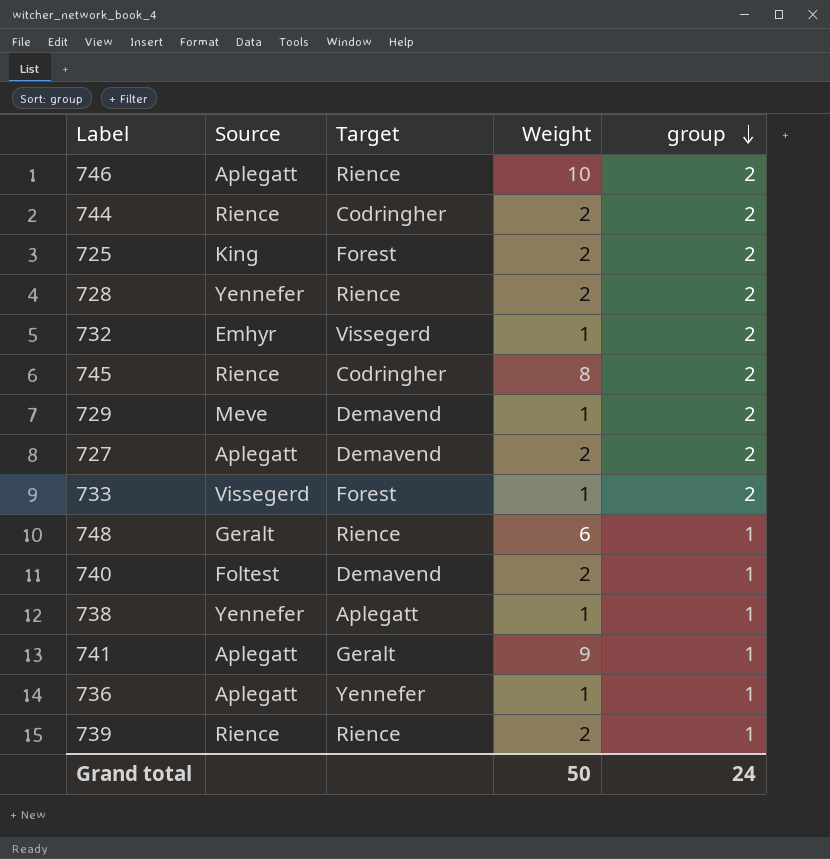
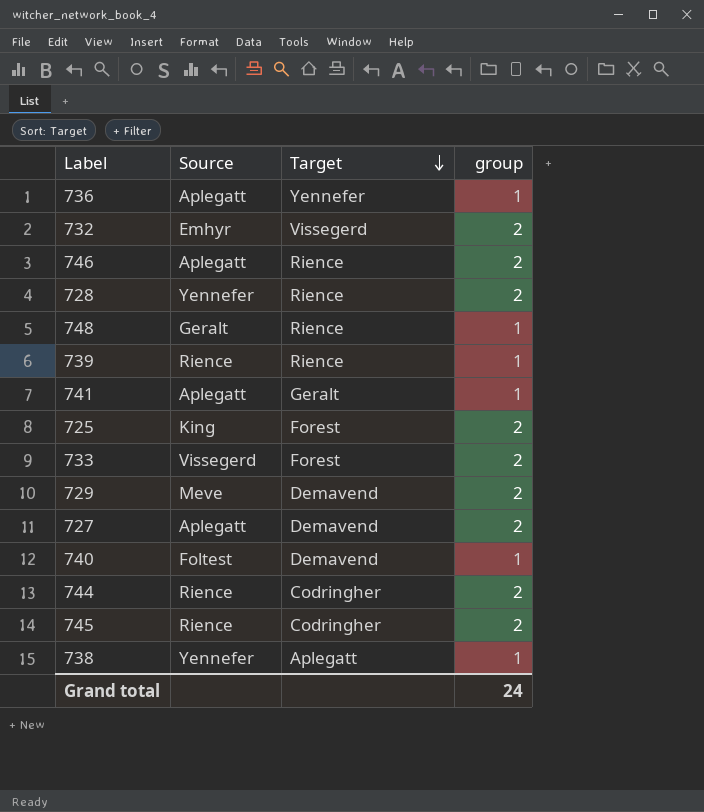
row order: group descending -> Target descending
column Weight | position: 4 -> none

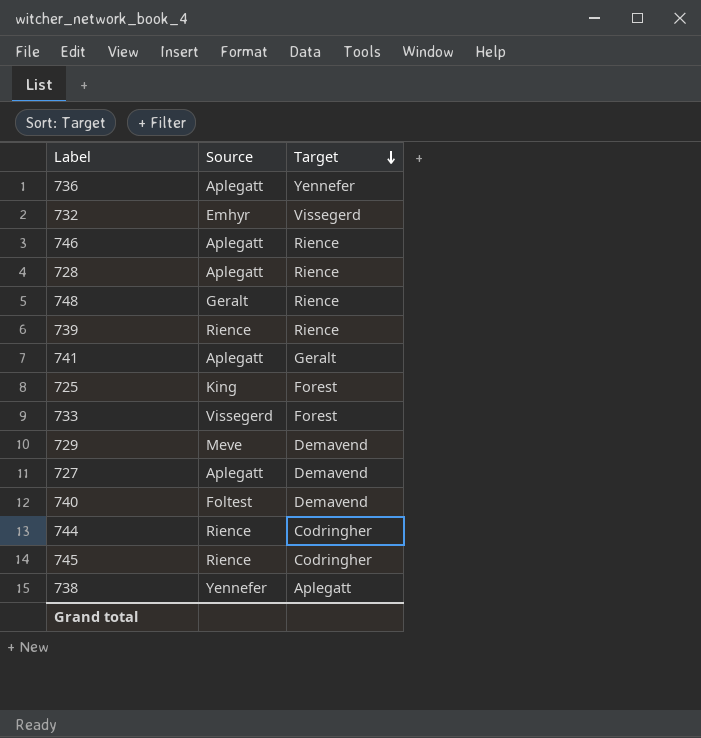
column group | position: 4 -> none
728 | Source: Yennefer -> Aplegatt

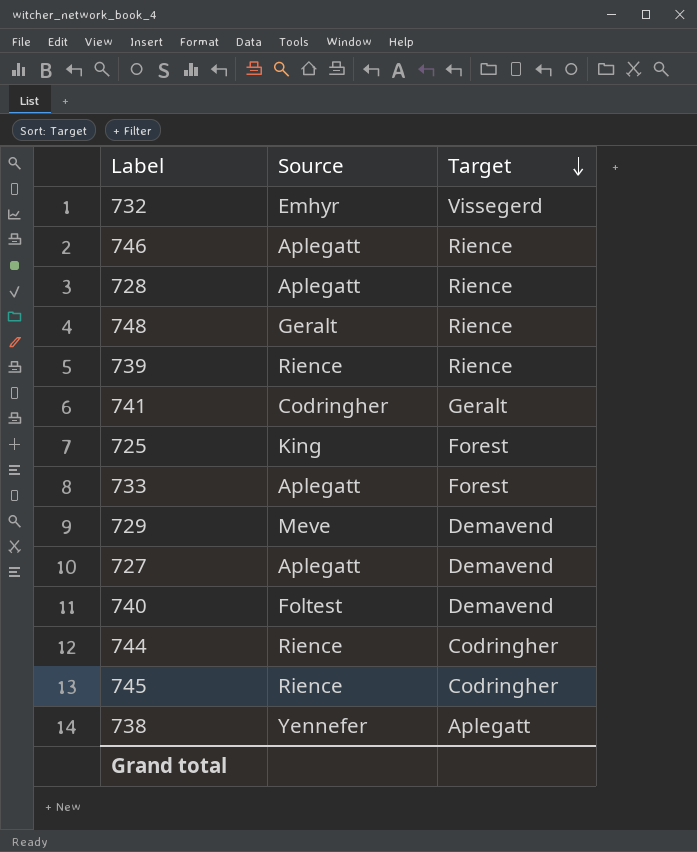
row 736: Aplegatt | Yennefer -> none
741 | Source: Aplegatt -> Codringher
733 | Source: Vissegerd -> Aplegatt

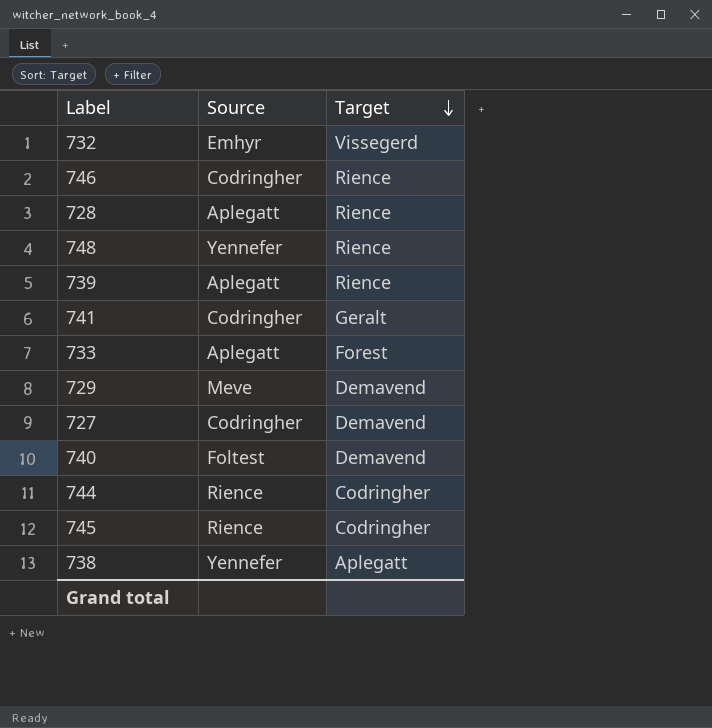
row 725: King | Forest -> none
746 | Source: Aplegatt -> Codringher
748 | Source: Geralt -> Yennefer
739 | Source: Rience -> Aplegatt
727 | Source: Aplegatt -> Codringher

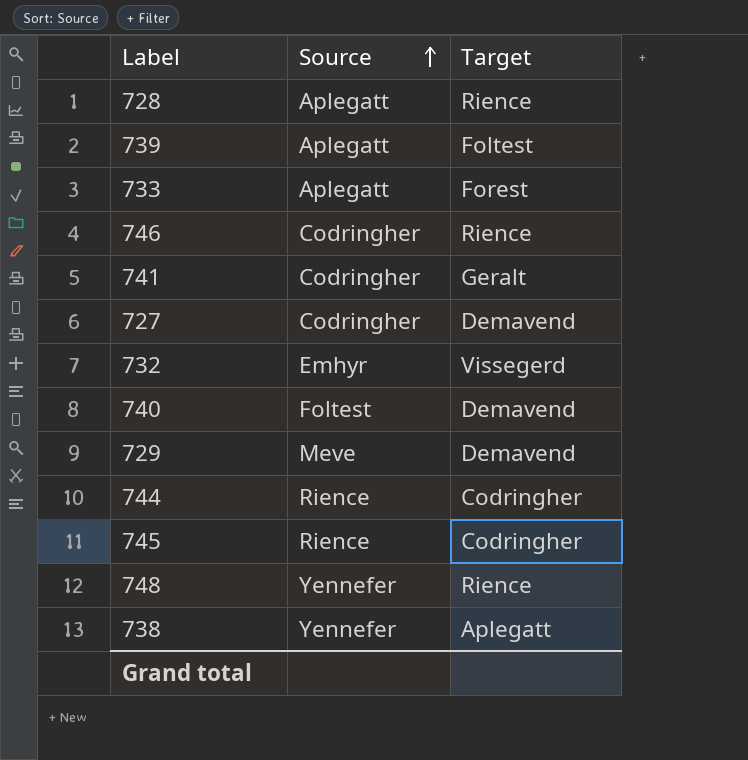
row order: Target descending -> Source ascending
739 | Target: Rience -> Foltest

